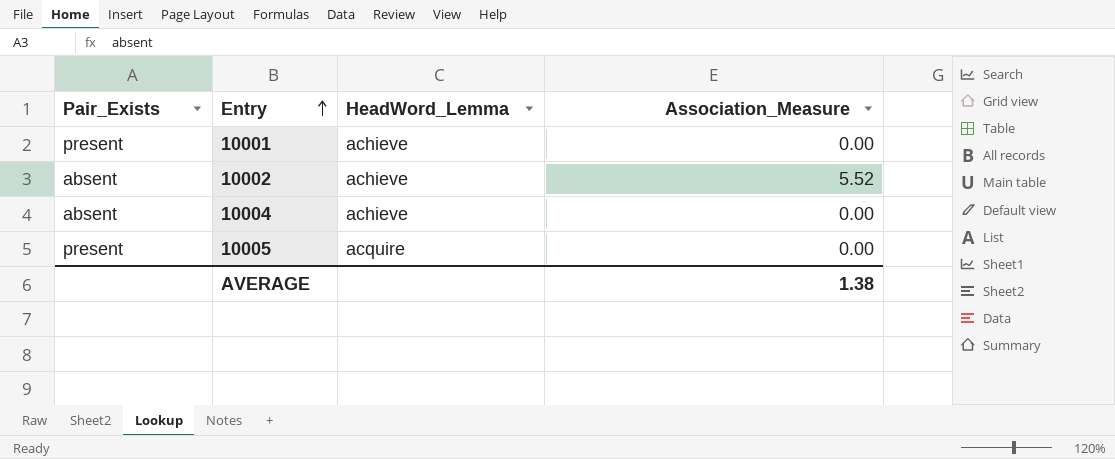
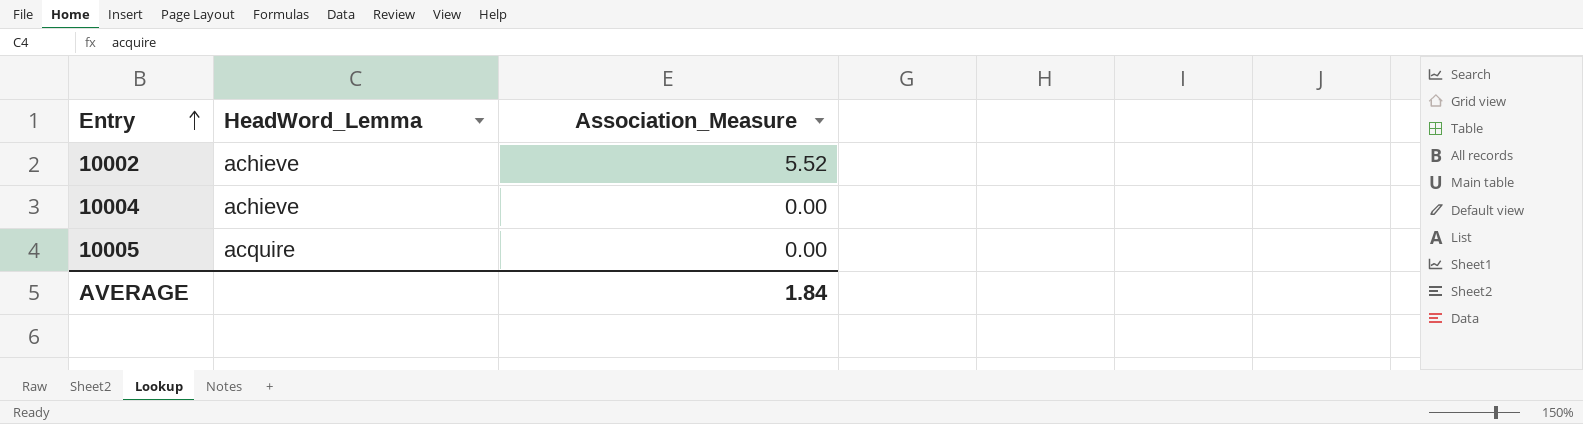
column Pair_Exists | position: 1 -> none
row 10001: present | achieve | 0.00 -> none
AVERAGE | Association_Measure: 1.38 -> 1.84

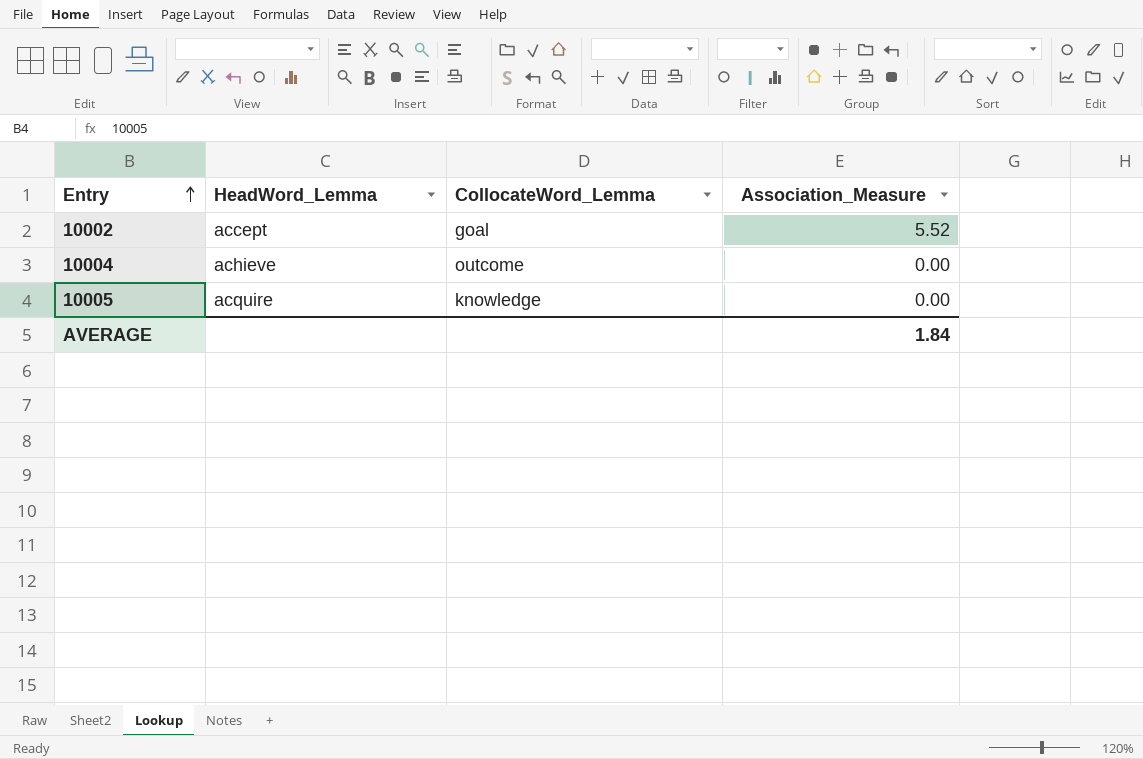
column CollocateWord_Lemma | position: none -> 3
10002 | HeadWord_Lemma: achieve -> accept

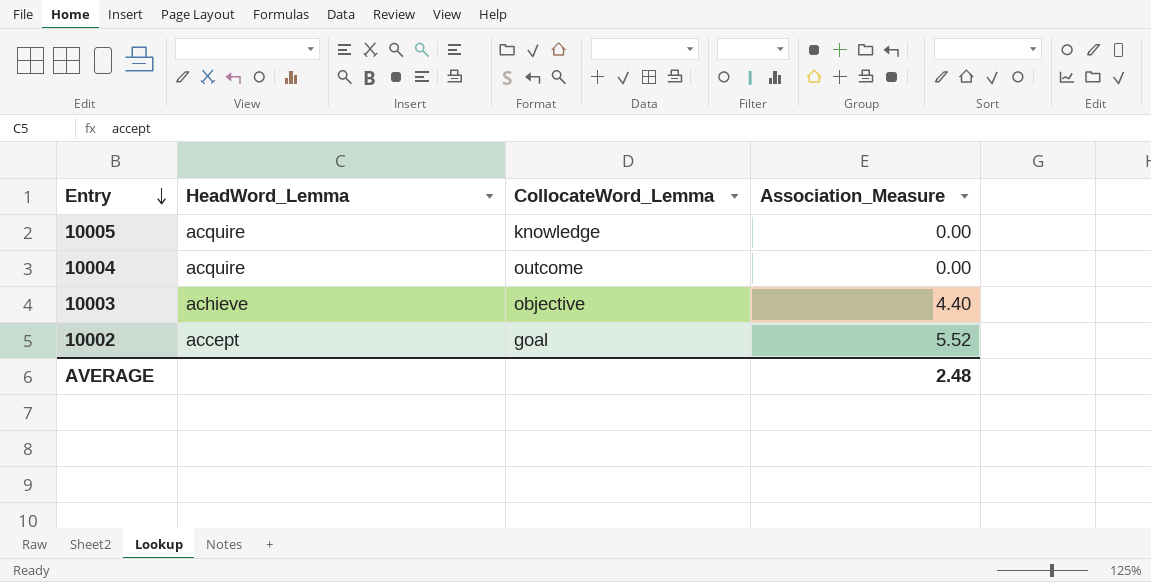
row order: Entry ascending -> Entry descending
10004 | HeadWord_Lemma: achieve -> acquire
row 10003: none -> achieve | objective | 4.40
AVERAGE | Association_Measure: 1.84 -> 2.48

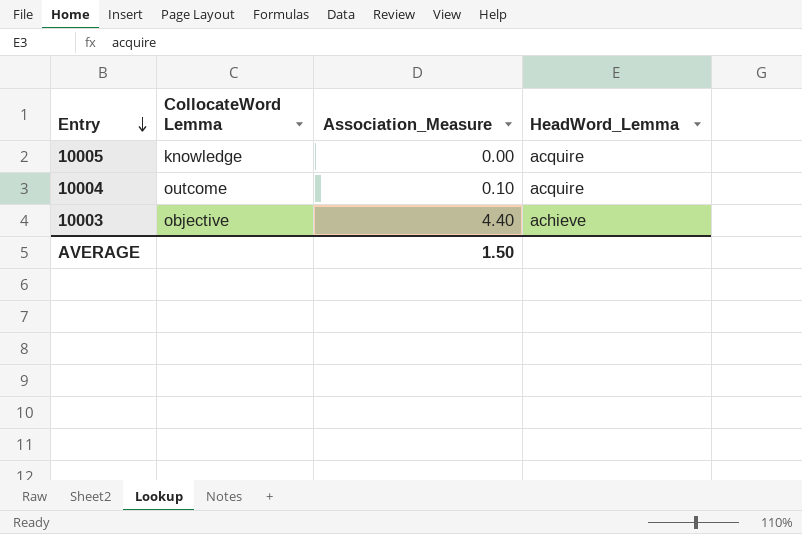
column name: CollocateWord_Lemma -> CollocateWord Lemma
column HeadWord_Lemma | position: 2 -> 4
row 10002: accept | goal | 5.52 -> none
10004 | Association_Measure: 0.00 -> 0.10
AVERAGE | Association_Measure: 2.48 -> 1.50

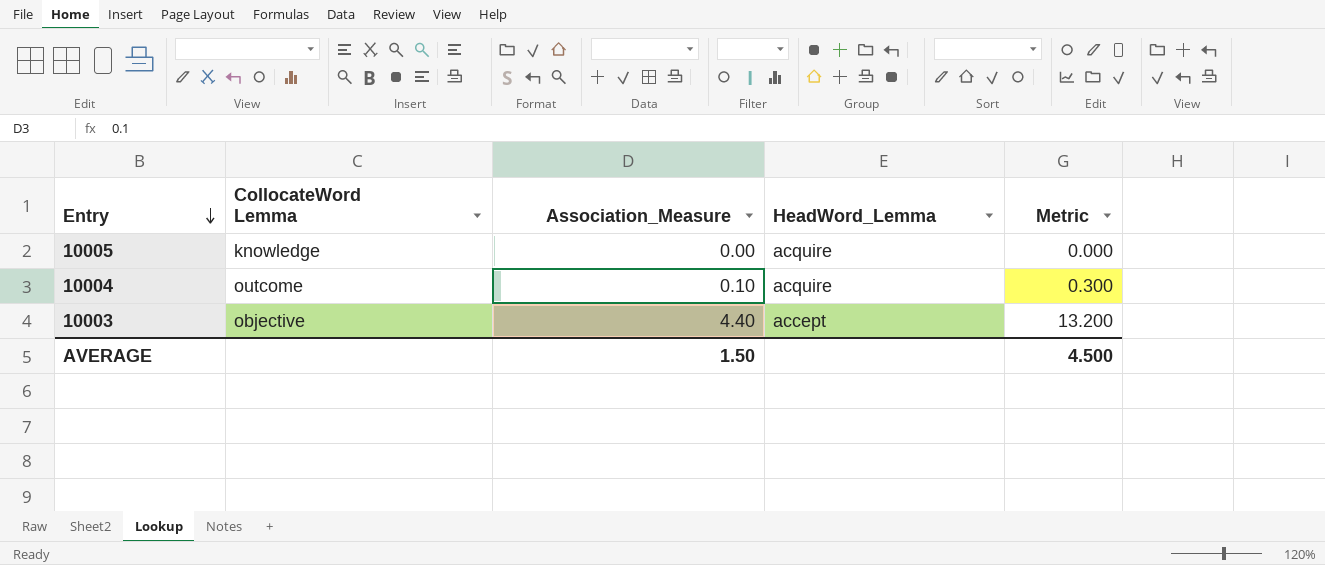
column Metric | formula: none -> [Association_Measure] * 3
10003 | HeadWord_Lemma: achieve -> accept

